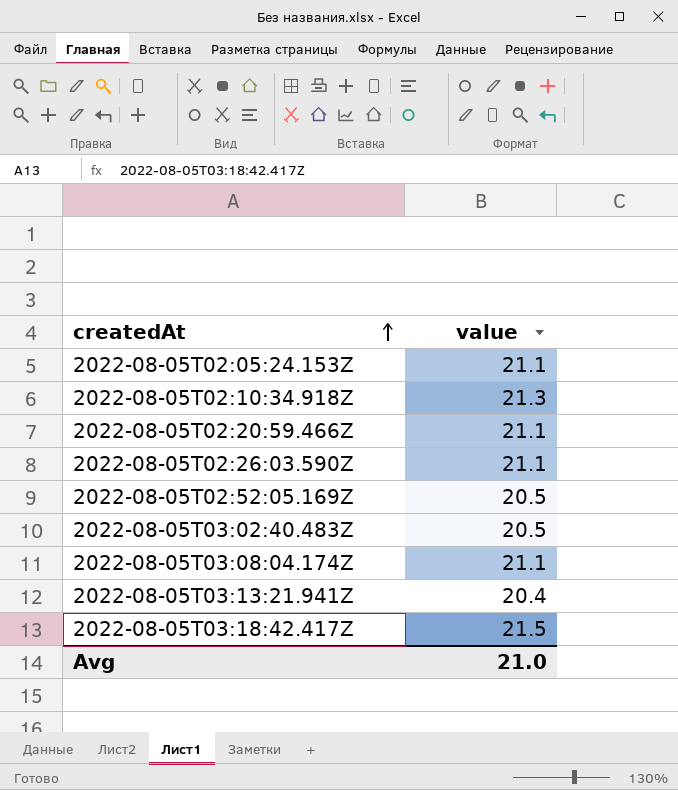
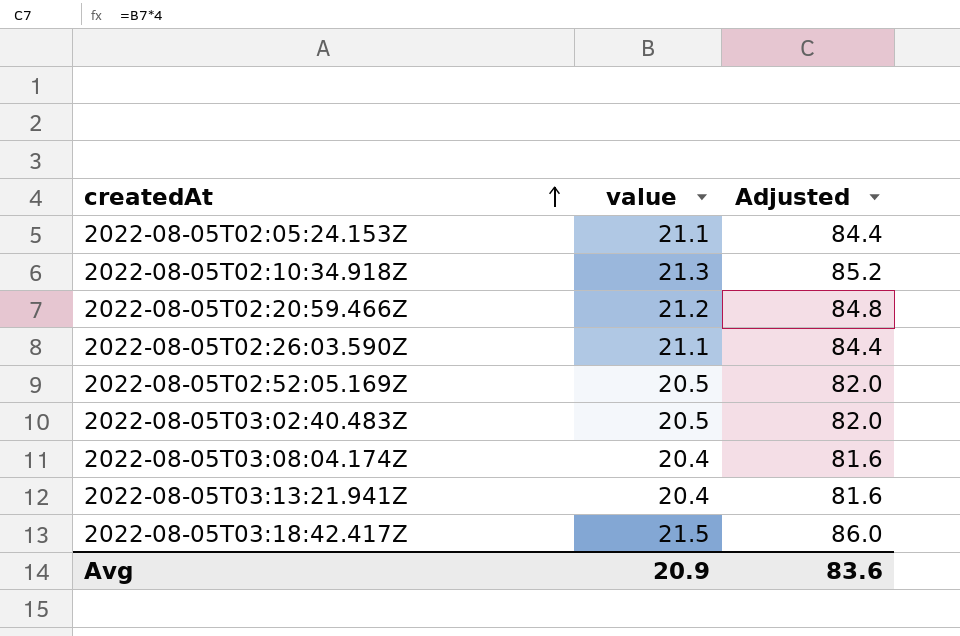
column Adjusted | formula: none -> [value] * 4
2022-08-05T02:20:59.466Z | value: 21.1 -> 21.2
2022-08-05T03:08:04.174Z | value: 21.1 -> 20.4
Avg | value: 21.0 -> 20.9

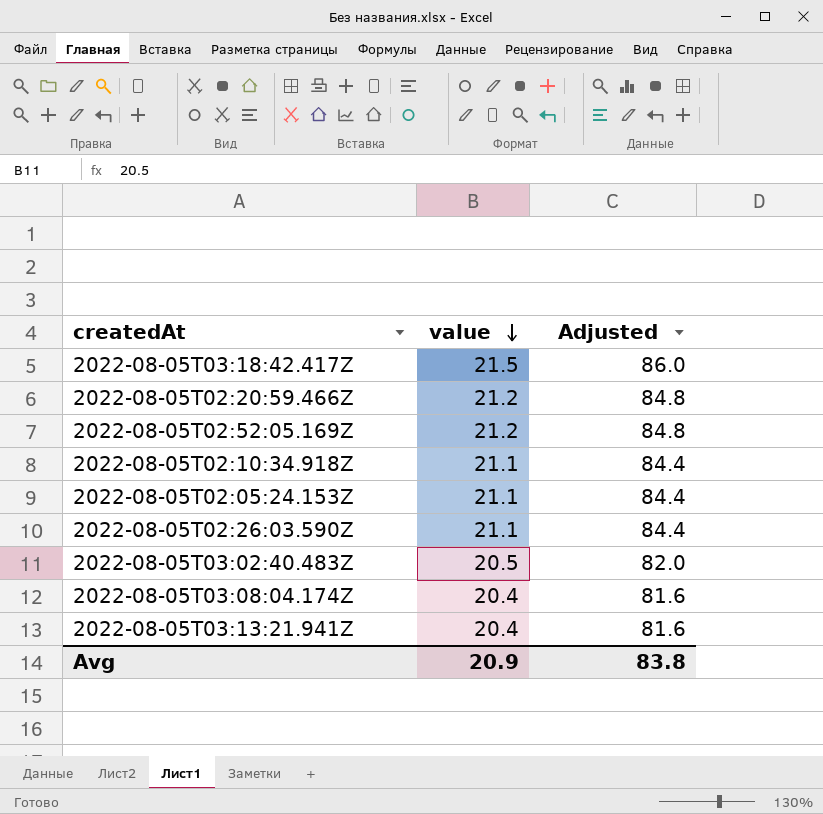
row order: createdAt ascending -> value descending
2022-08-05T02:52:05.169Z | value: 20.5 -> 21.2
2022-08-05T02:52:05.169Z | Adjusted: 82.0 -> 84.8
2022-08-05T02:10:34.918Z | value: 21.3 -> 21.1
2022-08-05T02:10:34.918Z | Adjusted: 85.2 -> 84.4
Avg | Adjusted: 83.6 -> 83.8

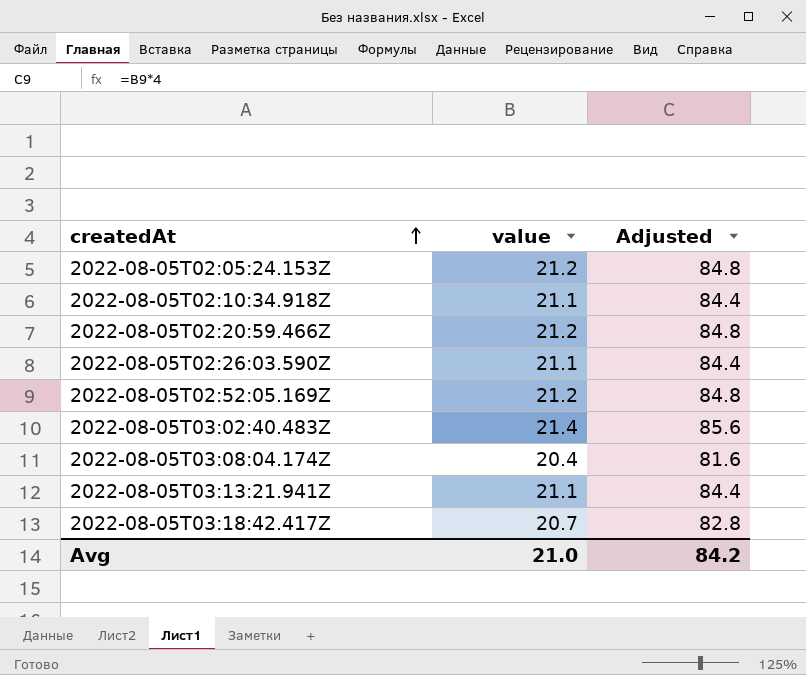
row order: value descending -> createdAt ascending
2022-08-05T02:05:24.153Z | value: 21.1 -> 21.2
2022-08-05T02:05:24.153Z | Adjusted: 84.4 -> 84.8
2022-08-05T03:02:40.483Z | value: 20.5 -> 21.4
2022-08-05T03:02:40.483Z | Adjusted: 82.0 -> 85.6
2022-08-05T03:13:21.941Z | value: 20.4 -> 21.1
2022-08-05T03:13:21.941Z | Adjusted: 81.6 -> 84.4
2022-08-05T03:18:42.417Z | value: 21.5 -> 20.7
2022-08-05T03:18:42.417Z | Adjusted: 86.0 -> 82.8
Avg | value: 20.9 -> 21.0
Avg | Adjusted: 83.8 -> 84.2

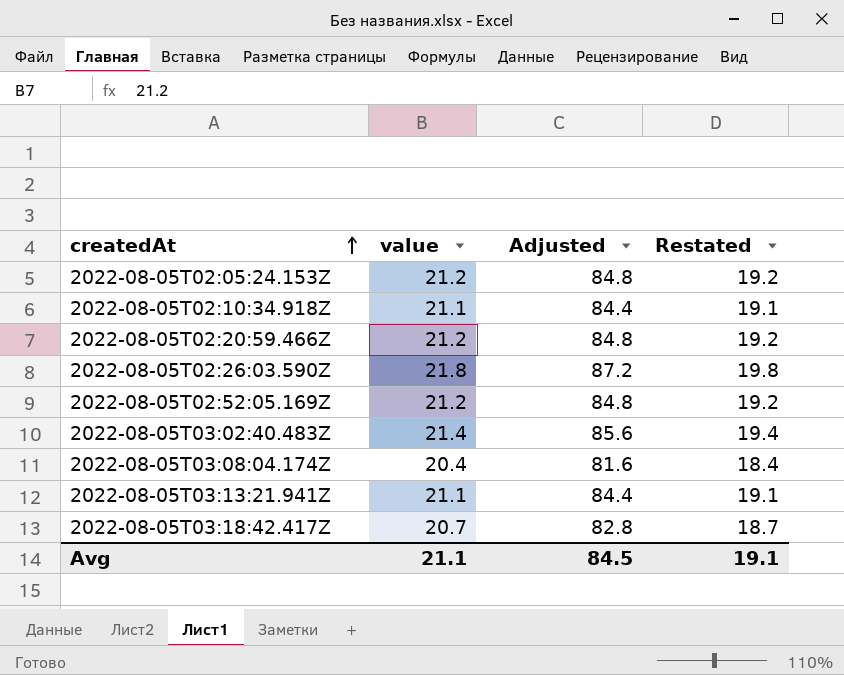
column Restated | formula: none -> [value] - 2
2022-08-05T02:26:03.590Z | value: 21.1 -> 21.8
2022-08-05T02:26:03.590Z | Adjusted: 84.4 -> 87.2
Avg | value: 21.0 -> 21.1
Avg | Adjusted: 84.2 -> 84.5

